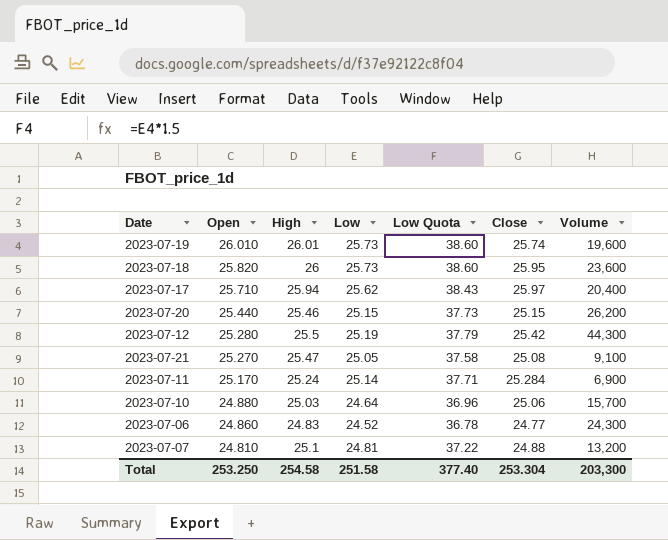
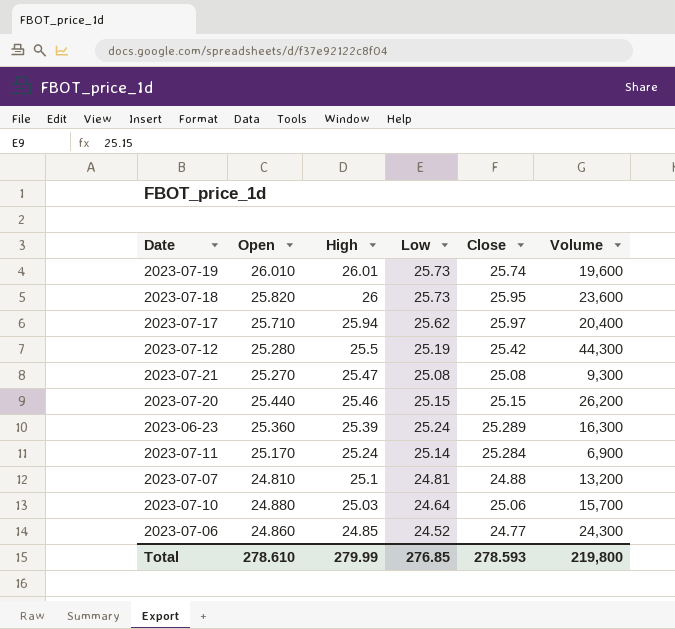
row order: Open descending -> High descending
column Low Quota | formula: [Low] * 1.5 -> none
2023-07-21 | Low: 25.05 -> 25.08
2023-07-21 | Volume: 9,100 -> 9,300
row 2023-06-23: none -> 25.360 | 25.39 | 25.24 | 25.289 | 16,300
2023-07-06 | High: 24.83 -> 24.85
Total | Open: 253.250 -> 278.610
Total | High: 254.58 -> 279.99
Total | Low: 251.58 -> 276.85
Total | Close: 253.304 -> 278.593
Total | Volume: 203,300 -> 219,800

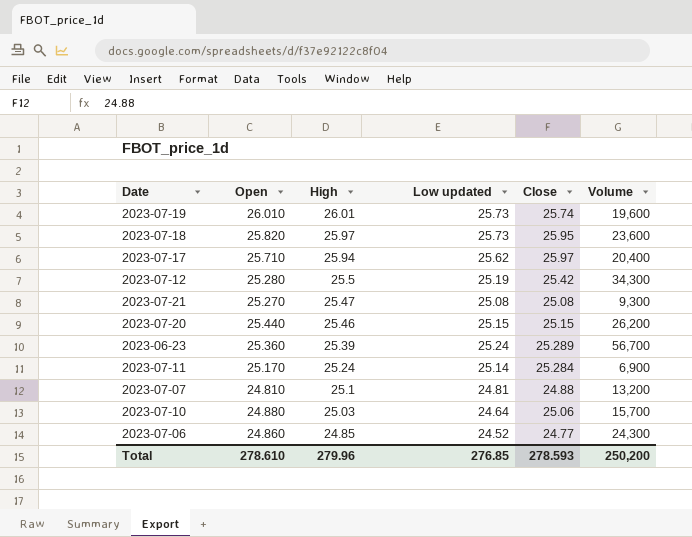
column name: Low -> Low updated
2023-07-18 | High: 26 -> 25.97
2023-07-12 | Volume: 44,300 -> 34,300
2023-06-23 | Volume: 16,300 -> 56,700
Total | High: 279.99 -> 279.96
Total | Volume: 219,800 -> 250,200

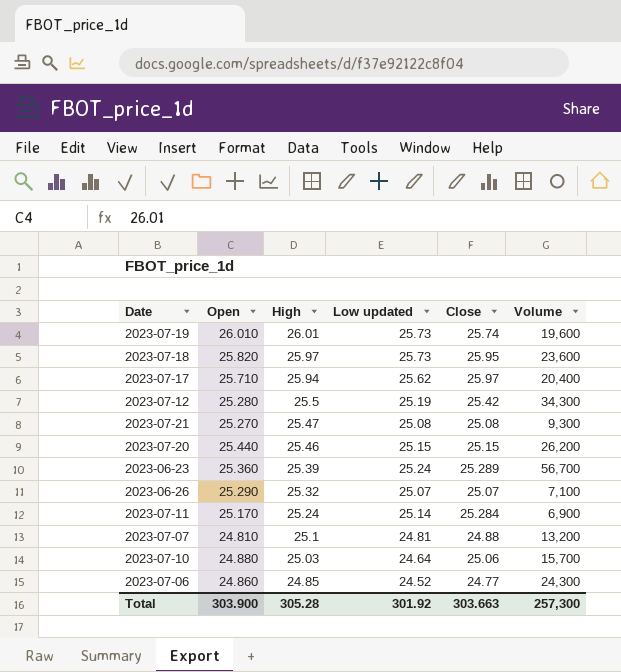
row 2023-06-26: none -> 25.290 | 25.32 | 25.07 | 25.07 | 7,100
Total | Open: 278.610 -> 303.900
Total | High: 279.96 -> 305.28
Total | Low updated: 276.85 -> 301.92
Total | Close: 278.593 -> 303.663
Total | Volume: 250,200 -> 257,300

